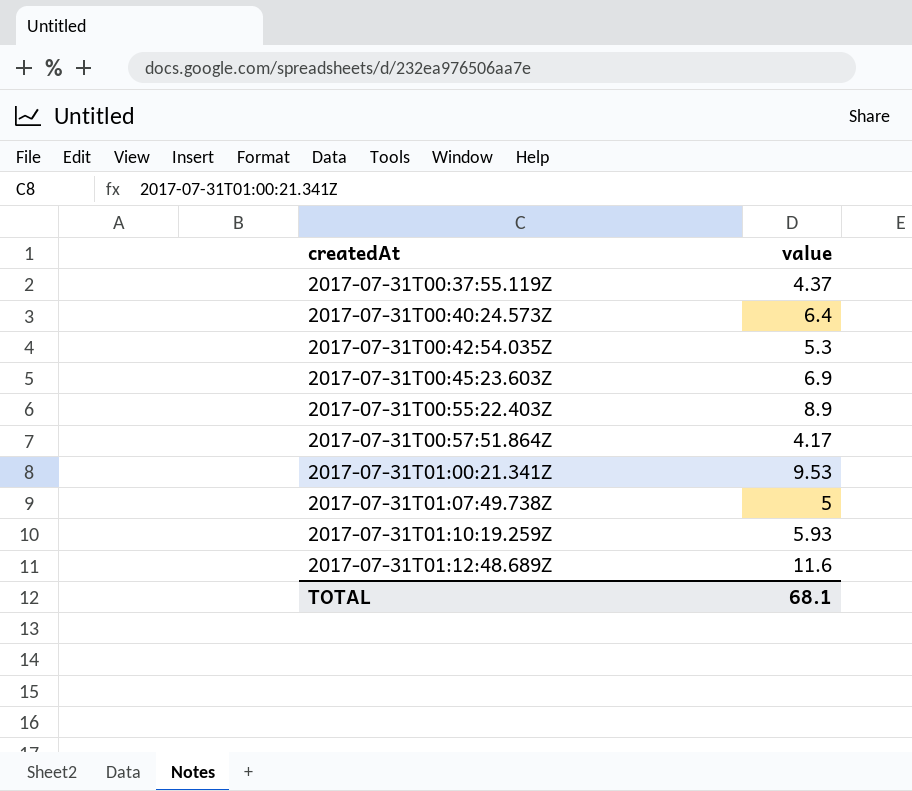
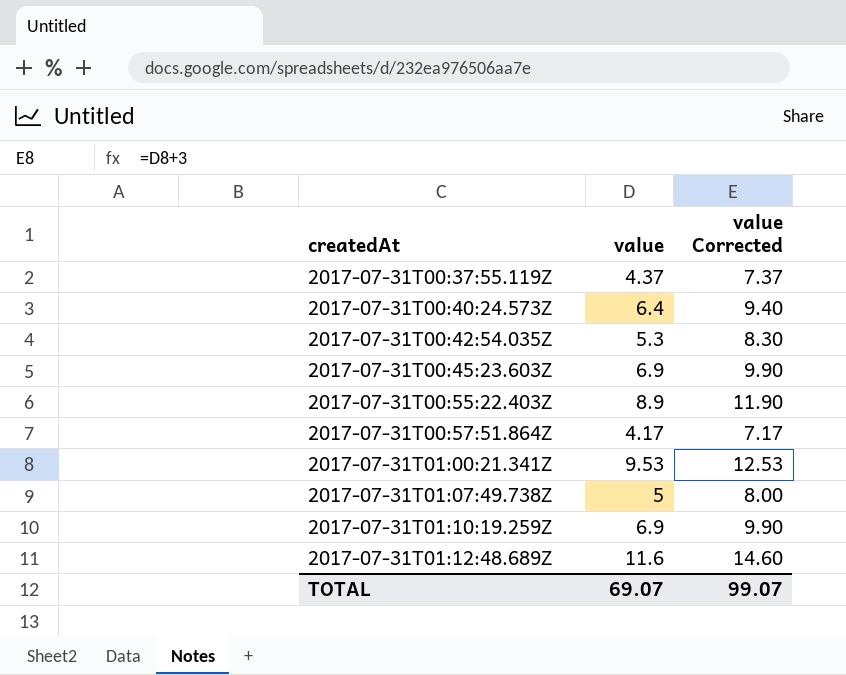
column value Corrected | formula: none -> [value] + 3
2017-07-31T01:10:19.259Z | value: 5.93 -> 6.9
TOTAL | value: 68.1 -> 69.07

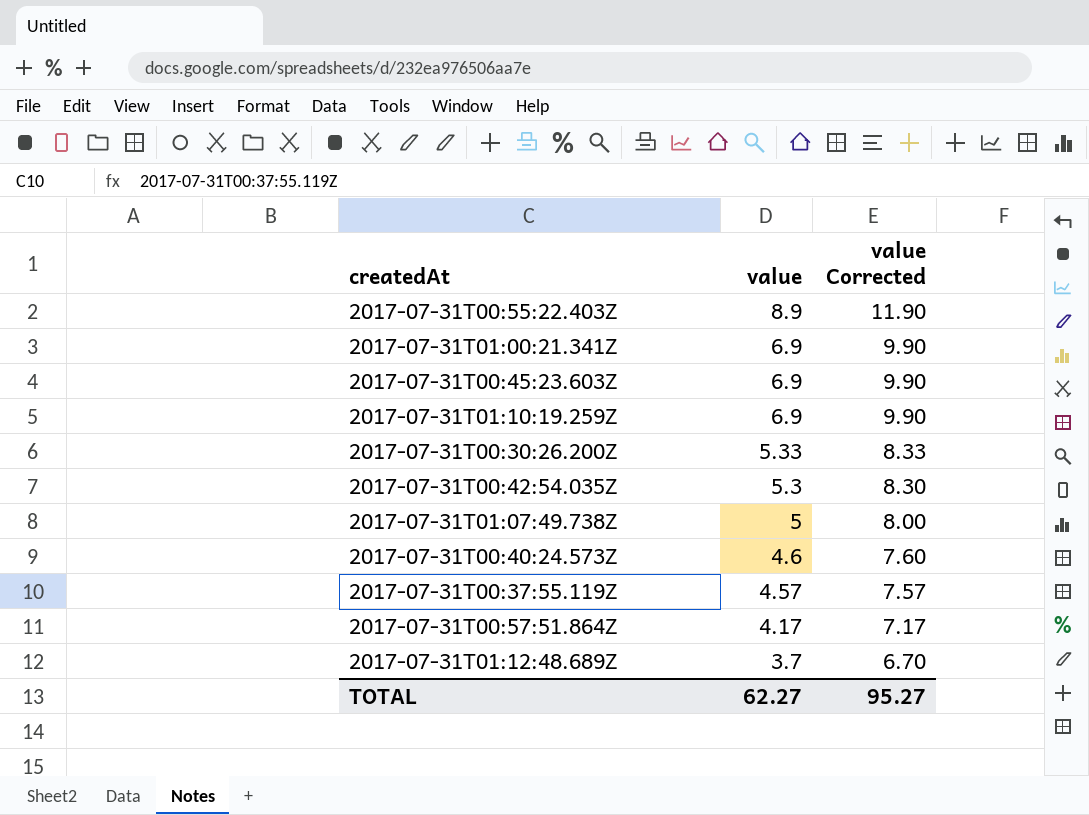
row order: createdAt ascending -> value descending
2017-07-31T01:00:21.341Z | value: 9.53 -> 6.9
2017-07-31T01:00:21.341Z | value Corrected: 12.53 -> 9.90
row 2017-07-31T00:30:26.200Z: none -> 5.33 | 8.33
2017-07-31T00:40:24.573Z | value: 6.4 -> 4.6
2017-07-31T00:40:24.573Z | value Corrected: 9.40 -> 7.60
2017-07-31T00:37:55.119Z | value: 4.37 -> 4.57
2017-07-31T00:37:55.119Z | value Corrected: 7.37 -> 7.57
2017-07-31T01:12:48.689Z | value: 11.6 -> 3.7
2017-07-31T01:12:48.689Z | value Corrected: 14.60 -> 6.70
TOTAL | value: 69.07 -> 62.27
TOTAL | value Corrected: 99.07 -> 95.27

